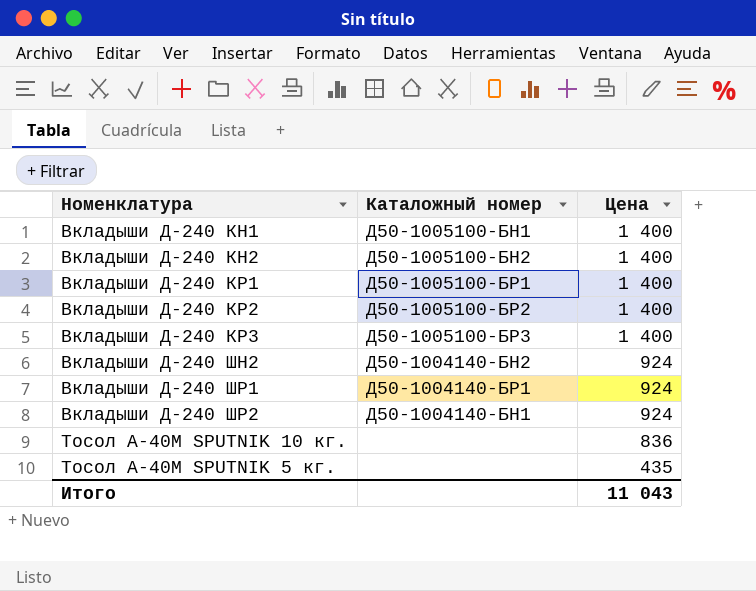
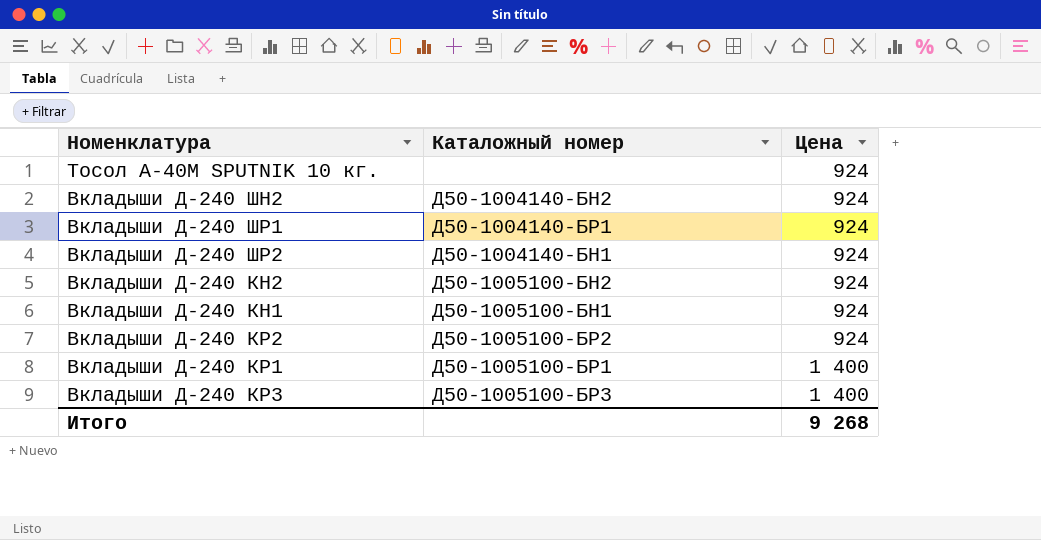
row order: Цена descending -> Цена ascending
row Тосол А-40М SPUTNIK 5 кг.: none | 435 -> none
Тосол А-40М SPUTNIK 10 кг. | Цена: 836 -> 924
Вкладыши Д-240 КН2 | Цена: 1 400 -> 924
Вкладыши Д-240 КН1 | Цена: 1 400 -> 924
Вкладыши Д-240 КР2 | Цена: 1 400 -> 924
Итого | Цена: 11 043 -> 9 268

